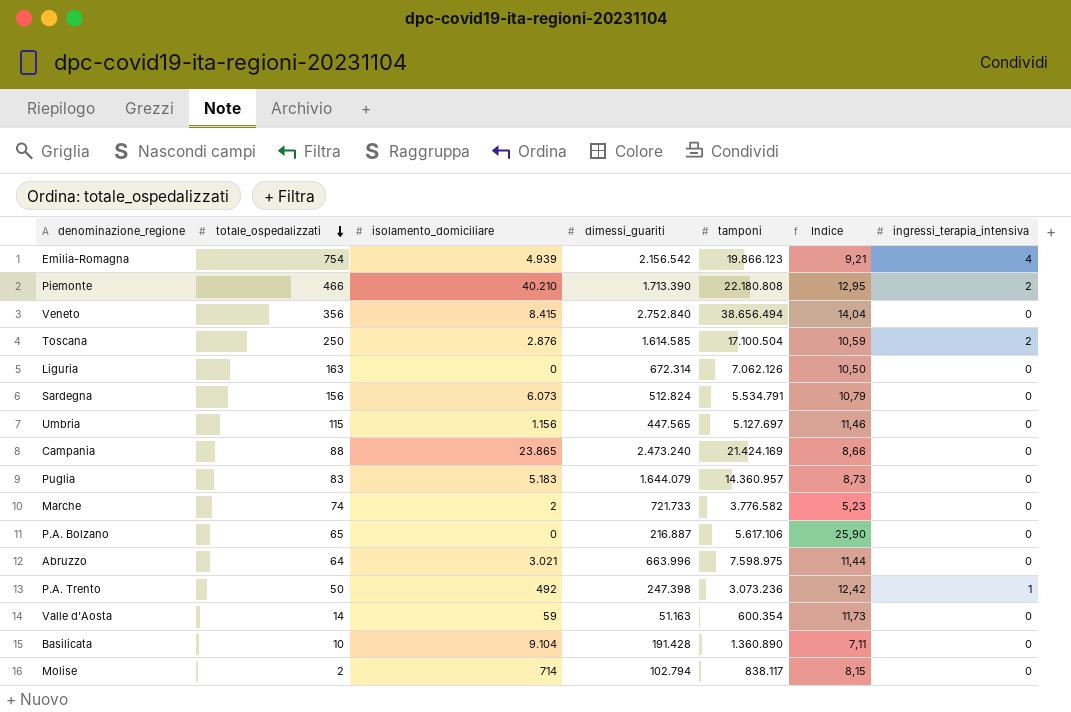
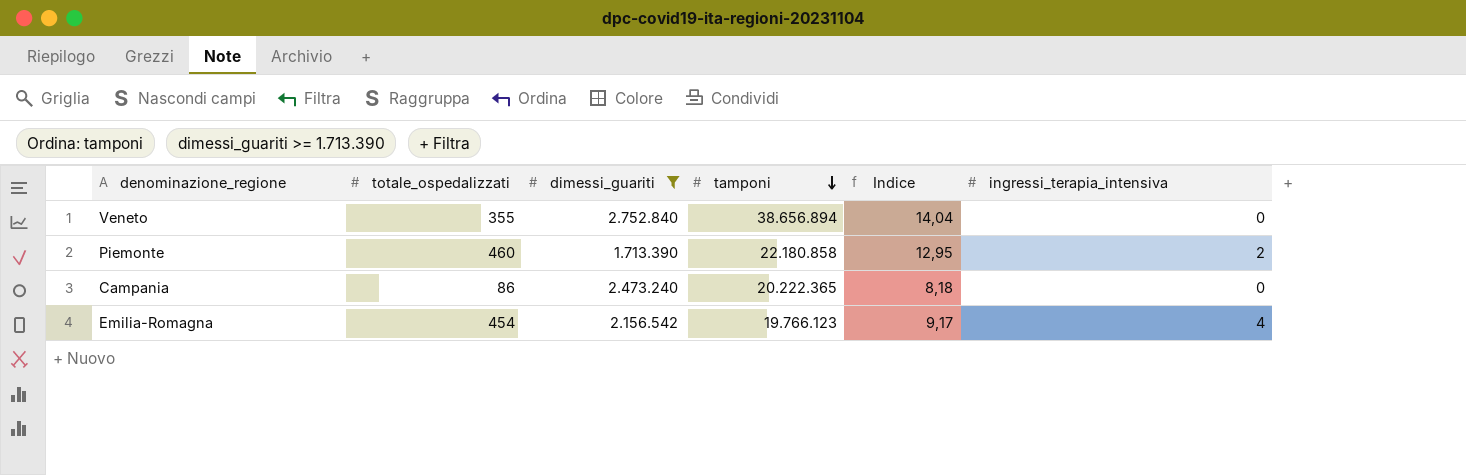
filter: none -> dimessi_guariti >= 1.713.390
row order: totale_ospedalizzati descending -> tamponi descending
column isolamento_domiciliare | position: 3 -> none
Veneto | totale_ospedalizzati: 356 -> 355
Veneto | tamponi: 38.656.494 -> 38.656.894
Piemonte | totale_ospedalizzati: 466 -> 460
Piemonte | tamponi: 22.180.808 -> 22.180.858
Campania | totale_ospedalizzati: 88 -> 86
Campania | tamponi: 21.424.169 -> 20.222.365
Campania | Indice: 8,66 -> 8,18
Emilia-Romagna | totale_ospedalizzati: 754 -> 454
Emilia-Romagna | tamponi: 19.866.123 -> 19.766.123
Emilia-Romagna | Indice: 9,21 -> 9,17

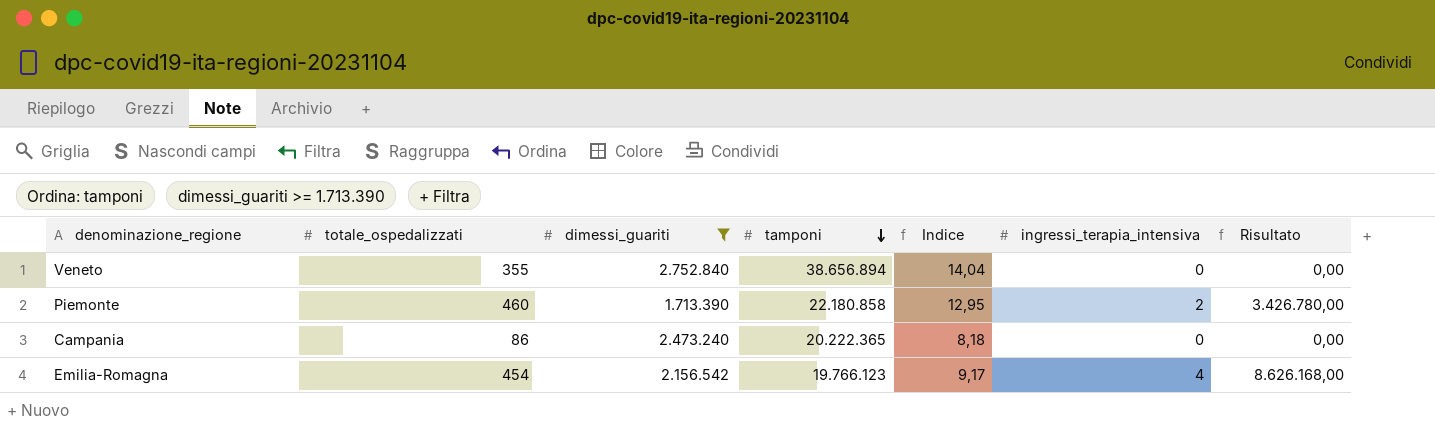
column Risultato | formula: none -> [dimessi_guariti] * [ingressi_terapia_intensiva]

